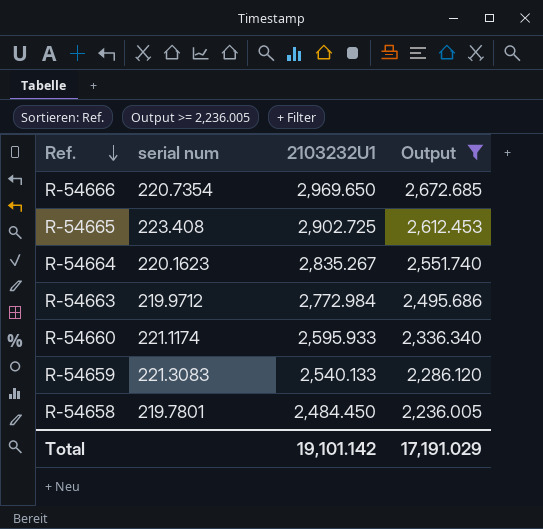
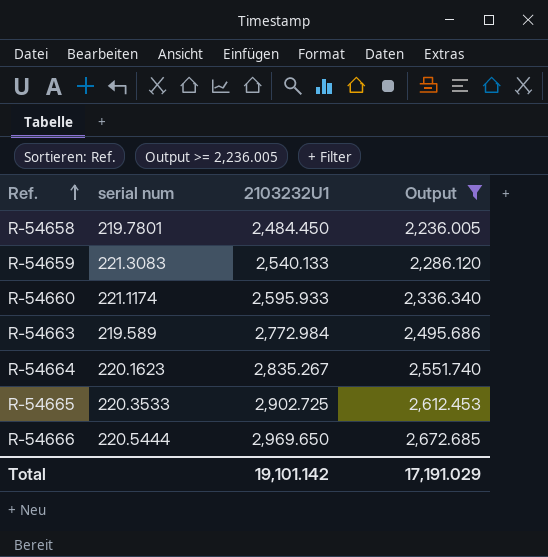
row order: Ref. descending -> Ref. ascending
R-54663 | serial num: 219.9712 -> 219.589
R-54665 | serial num: 223.408 -> 220.3533
R-54666 | serial num: 220.7354 -> 220.5444

